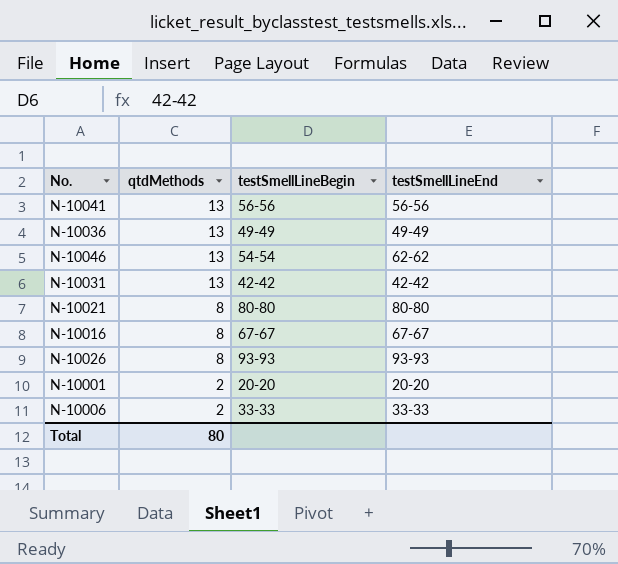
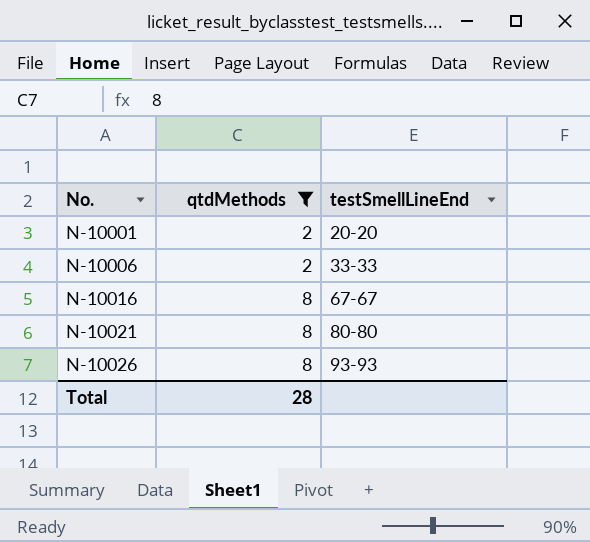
filter: none -> qtdMethods != 13
row order: qtdMethods descending -> No. ascending
column testSmellLineBegin | position: 3 -> none
Total | qtdMethods: 80 -> 28

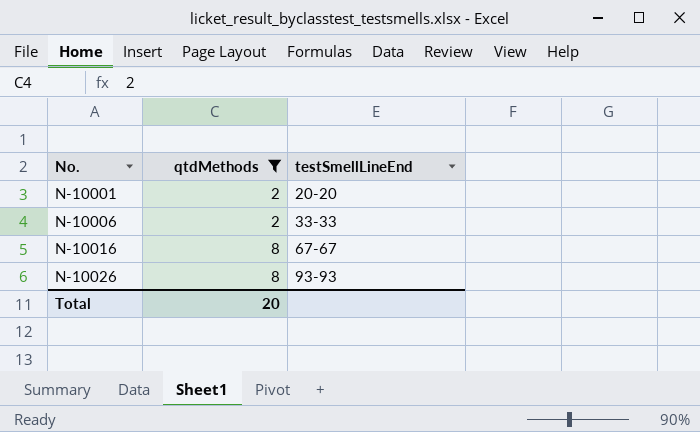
row N-10021: 8 | 80-80 -> none
Total | qtdMethods: 28 -> 20

